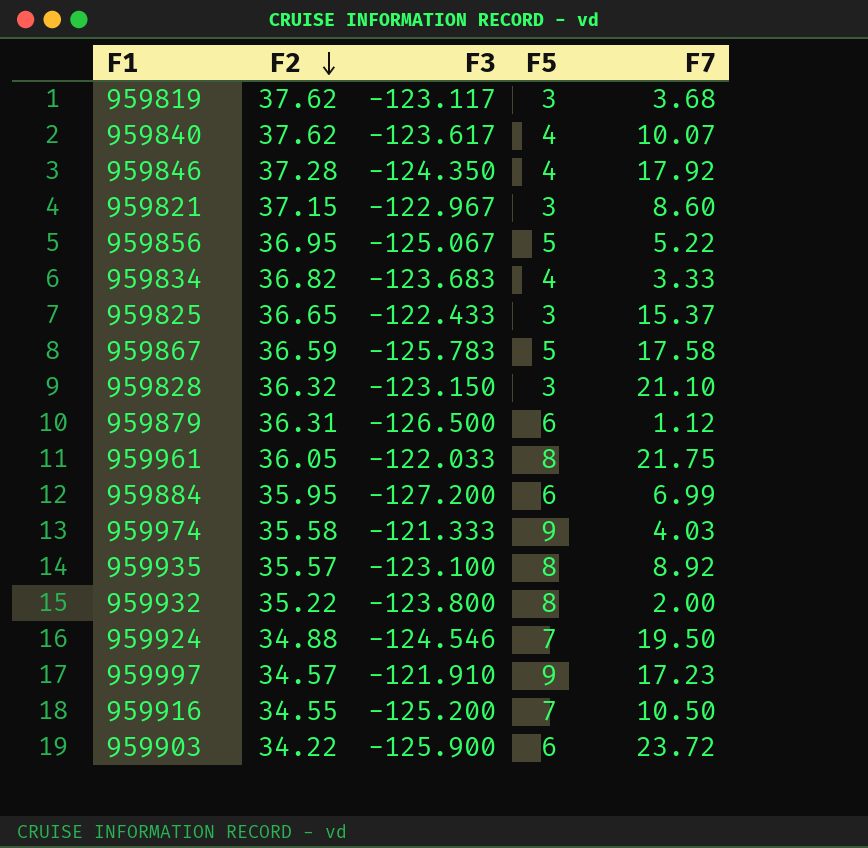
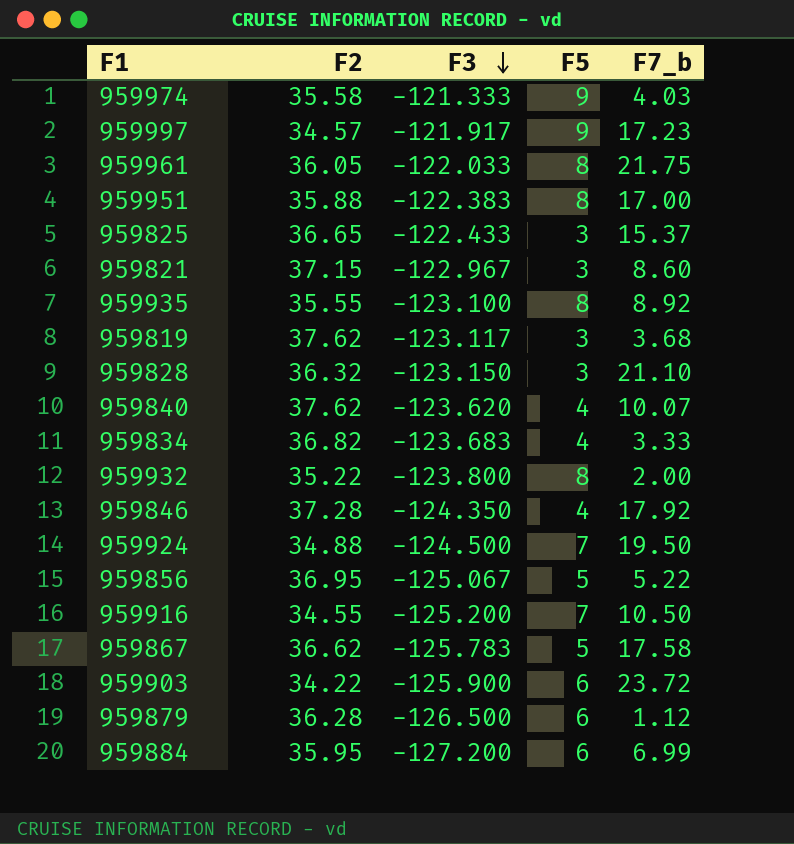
row order: F2 descending -> F3 descending
column name: F7 -> F7_b
959997 | F3: -121.910 -> -121.917
row 959951: none -> 35.88 | -122.383 | 8 | 17.00
959935 | F2: 35.57 -> 35.55
959840 | F3: -123.617 -> -123.620
959924 | F3: -124.546 -> -124.500
959867 | F2: 36.59 -> 36.62
959879 | F2: 36.31 -> 36.28

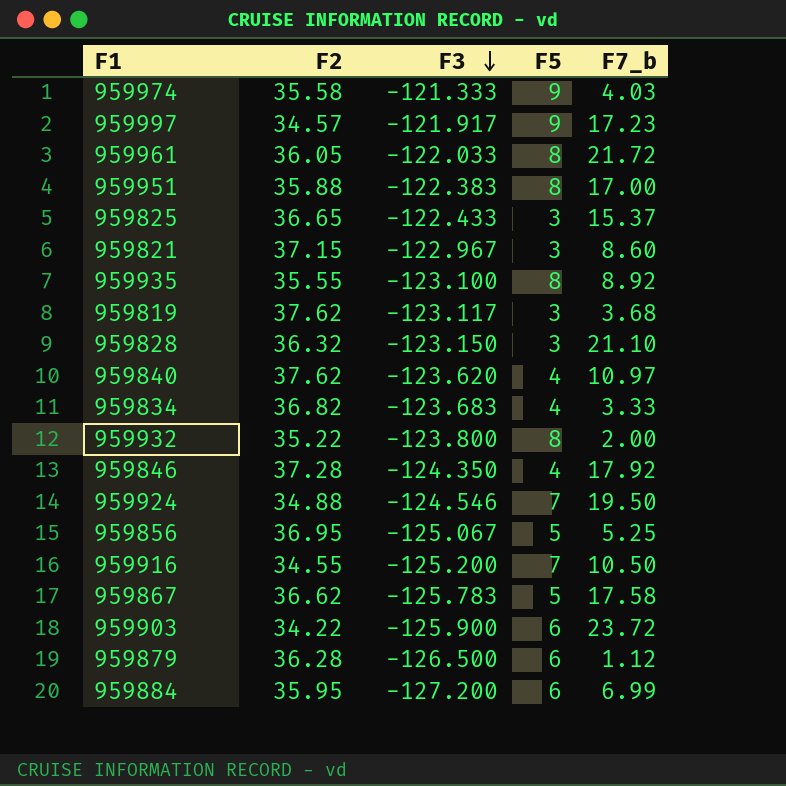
959961 | F7_b: 21.75 -> 21.72
959840 | F7_b: 10.07 -> 10.97
959924 | F3: -124.500 -> -124.546
959856 | F7_b: 5.22 -> 5.25

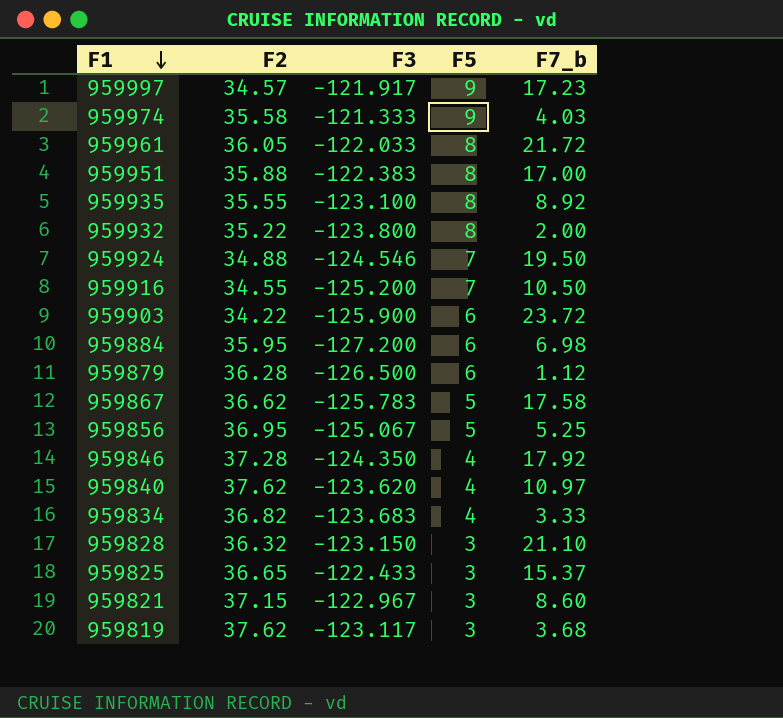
row order: F3 descending -> F1 descending
959884 | F7_b: 6.99 -> 6.98

